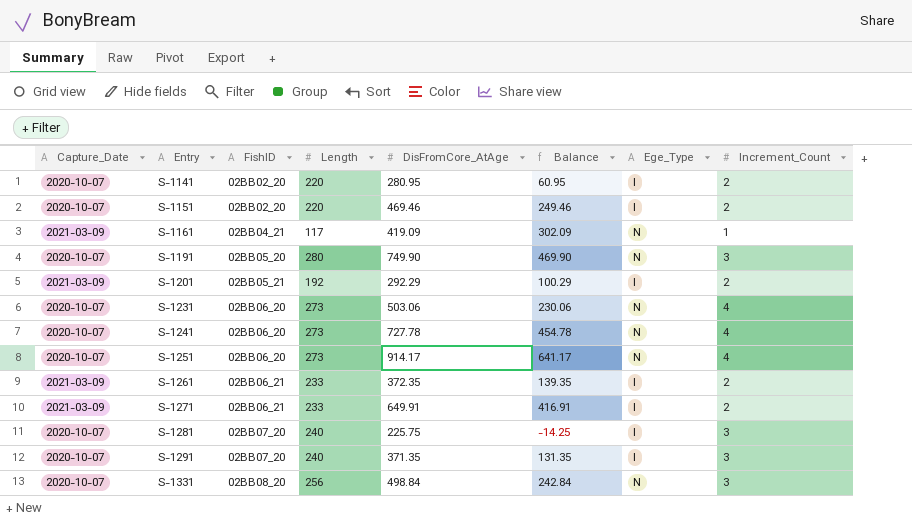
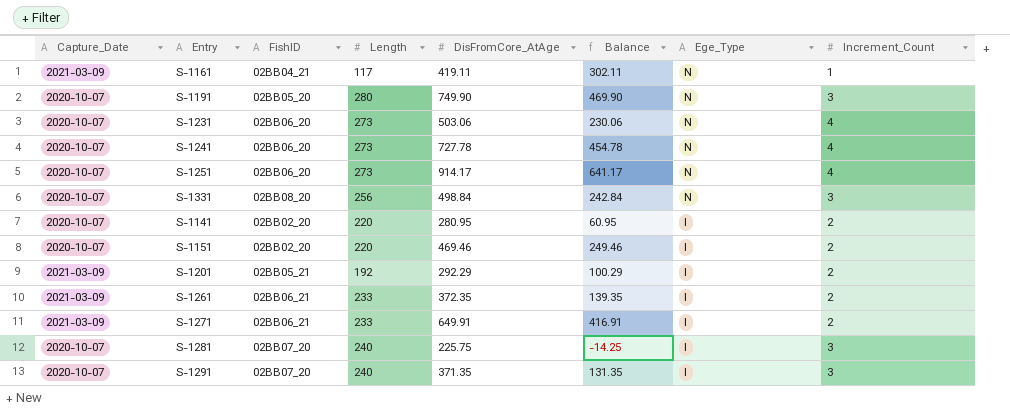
row order: Entry ascending -> Ege_Type descending
S-1161 | DisFromCore_AtAge: 419.09 -> 419.11
S-1161 | Balance: 302.09 -> 302.11

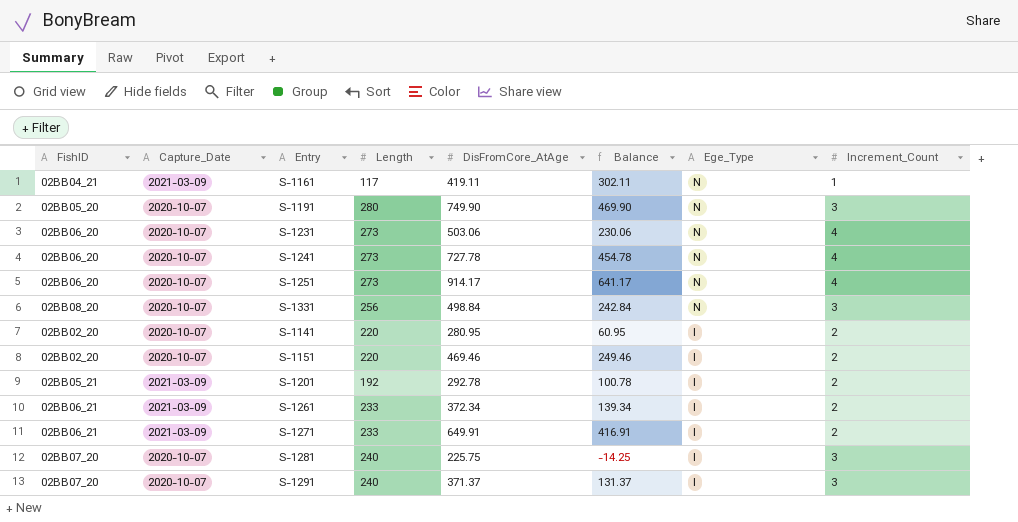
column FishID | position: 3 -> 1
S-1201 | DisFromCore_AtAge: 292.29 -> 292.78
S-1201 | Balance: 100.29 -> 100.78
S-1261 | DisFromCore_AtAge: 372.35 -> 372.34
S-1261 | Balance: 139.35 -> 139.34
S-1291 | DisFromCore_AtAge: 371.35 -> 371.37
S-1291 | Balance: 131.35 -> 131.37

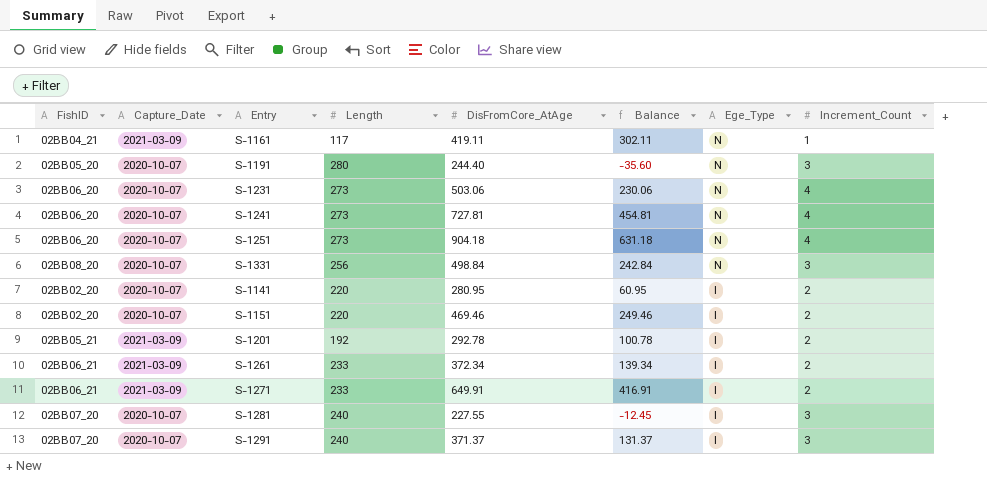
S-1191 | DisFromCore_AtAge: 749.90 -> 244.40
S-1191 | Balance: 469.90 -> -35.60
S-1241 | DisFromCore_AtAge: 727.78 -> 727.81
S-1241 | Balance: 454.78 -> 454.81
S-1251 | DisFromCore_AtAge: 914.17 -> 904.18
S-1251 | Balance: 641.17 -> 631.18
S-1281 | DisFromCore_AtAge: 225.75 -> 227.55
S-1281 | Balance: -14.25 -> -12.45

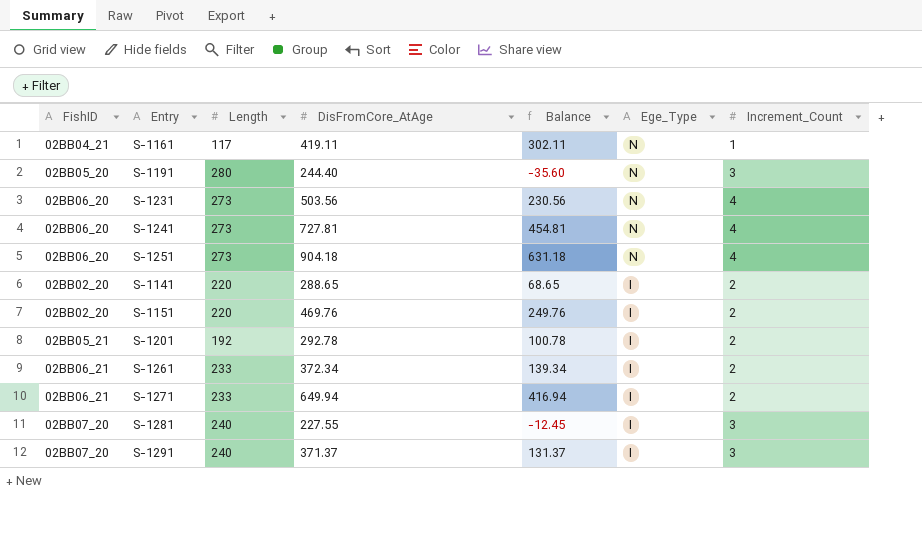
column Capture_Date | position: 2 -> none
row S-1331: 02BB08_20 | 2020-10-07 | 256 | 498.84 | 242.84 | N | 3 -> none
S-1231 | DisFromCore_AtAge: 503.06 -> 503.56
S-1231 | Balance: 230.06 -> 230.56
S-1141 | DisFromCore_AtAge: 280.95 -> 288.65
S-1141 | Balance: 60.95 -> 68.65
S-1151 | DisFromCore_AtAge: 469.46 -> 469.76
S-1151 | Balance: 249.46 -> 249.76
S-1271 | DisFromCore_AtAge: 649.91 -> 649.94
S-1271 | Balance: 416.91 -> 416.94

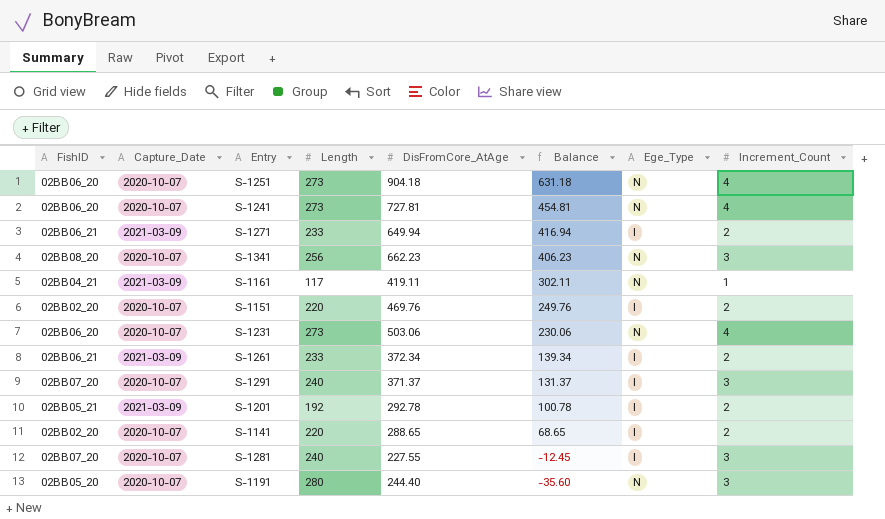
row order: Ege_Type descending -> Balance descending
column Capture_Date | position: none -> 2
row S-1341: none -> 02BB08_20 | 2020-10-07 | 256 | 662.23 | 406.23 | N | 3
S-1231 | DisFromCore_AtAge: 503.56 -> 503.06
S-1231 | Balance: 230.56 -> 230.06

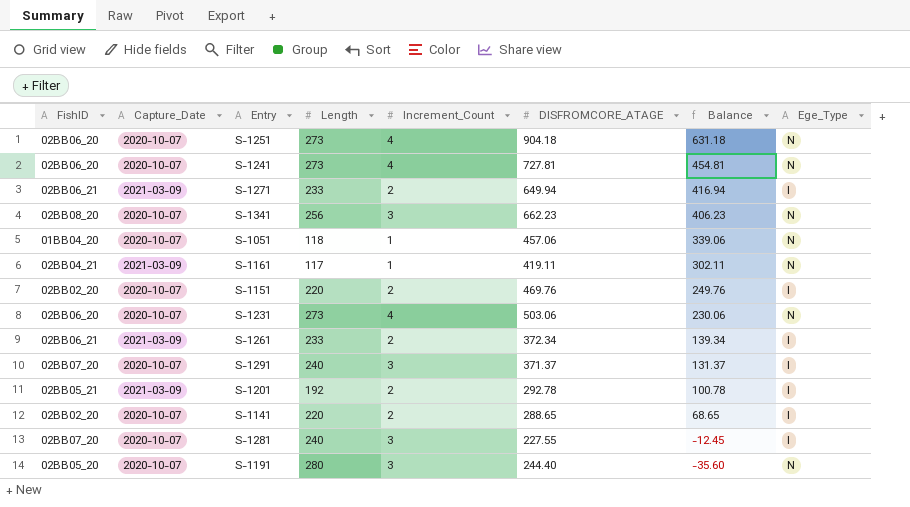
column Increment_Count | position: 8 -> 5
column name: DisFromCore_AtAge -> DISFROMCORE_ATAGE
row S-1051: none -> 01BB04_20 | 2020-10-07 | 118 | 1 | 457.06 | 339.06 | N

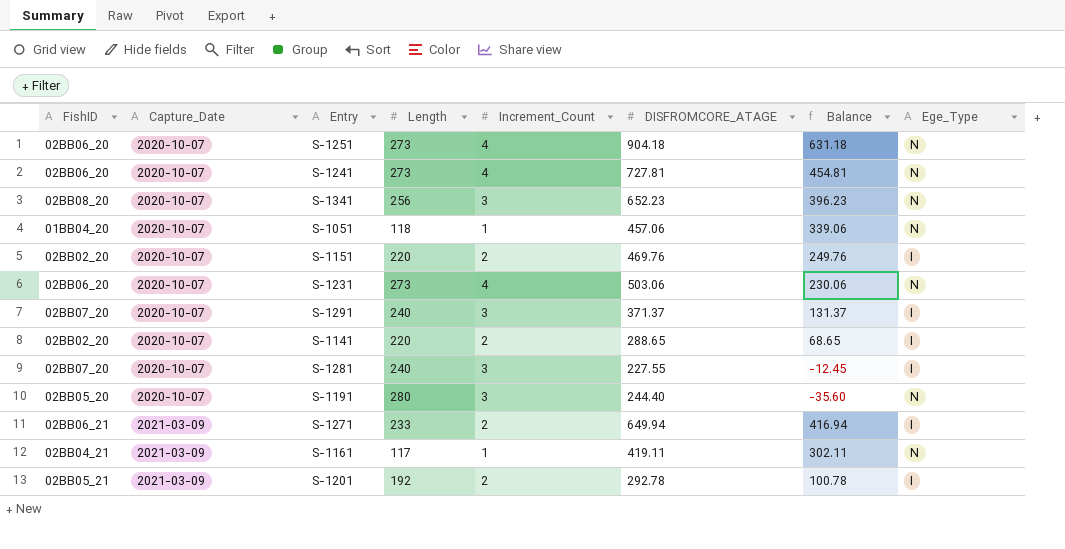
row order: Balance descending -> Capture_Date ascending
row S-1261: 02BB06_21 | 2021-03-09 | 233 | 2 | 372.34 | 139.34 | I -> none
S-1341 | DISFROMCORE_ATAGE: 662.23 -> 652.23
S-1341 | Balance: 406.23 -> 396.23

